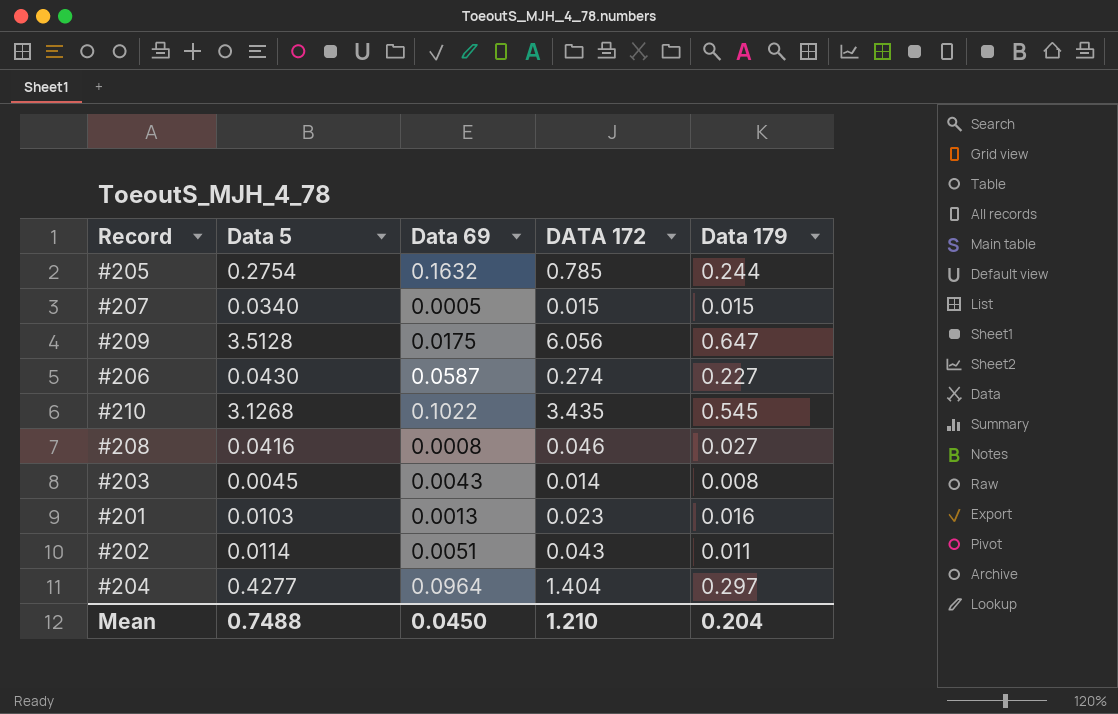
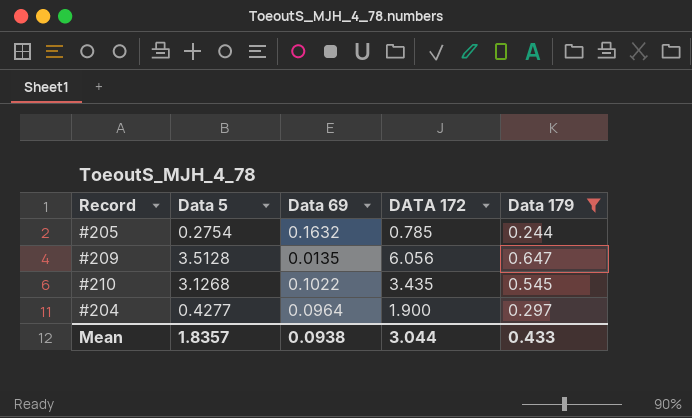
filter: none -> Data 179 >= 0.244
#209 | Data 69: 0.0175 -> 0.0135
#204 | DATA 172: 1.404 -> 1.900
Mean | Data 5: 0.7488 -> 1.8357
Mean | Data 69: 0.0450 -> 0.0938
Mean | DATA 172: 1.210 -> 3.044
Mean | Data 179: 0.204 -> 0.433

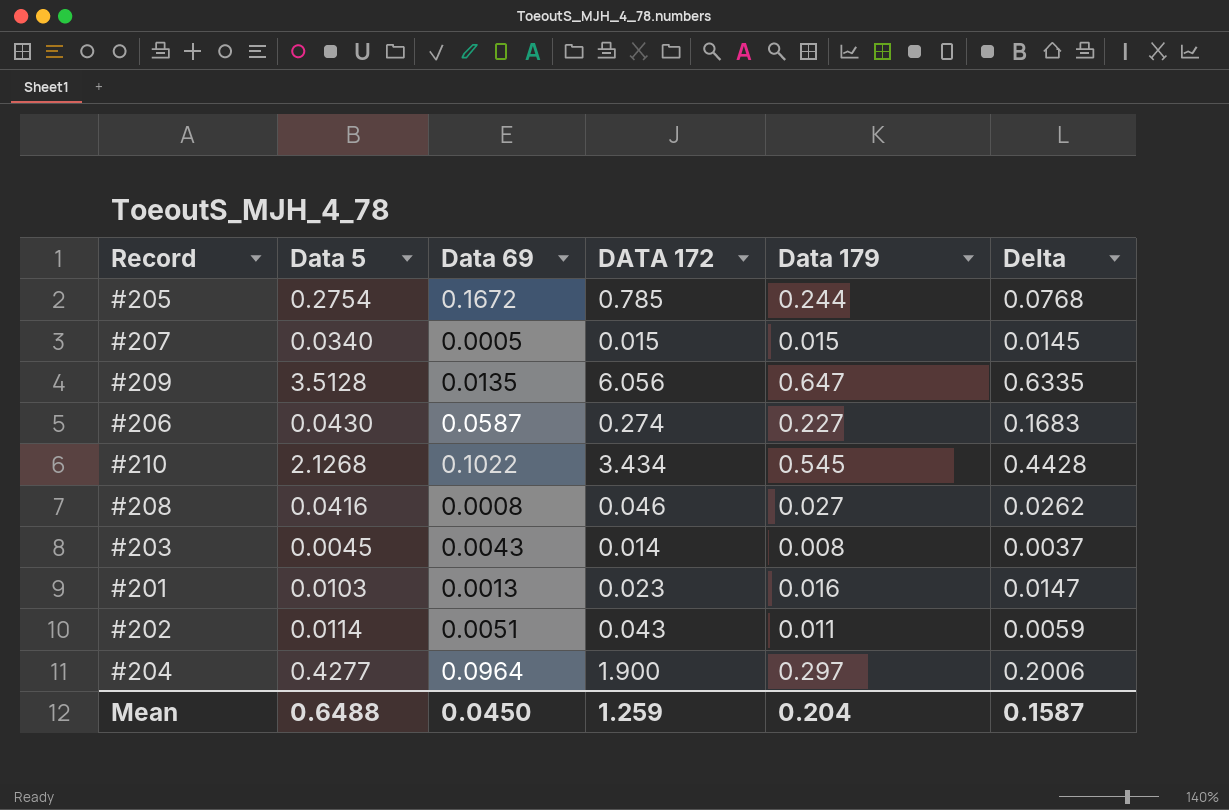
filter: Data 179 >= 0.244 -> none
column Delta | formula: none -> [Data 179] - [Data 69]
#205 | Data 69: 0.1632 -> 0.1672
#210 | Data 5: 3.1268 -> 2.1268
#210 | DATA 172: 3.435 -> 3.434
Mean | Data 5: 1.8357 -> 0.6488
Mean | Data 69: 0.0938 -> 0.0450
Mean | DATA 172: 3.044 -> 1.259
Mean | Data 179: 0.433 -> 0.204

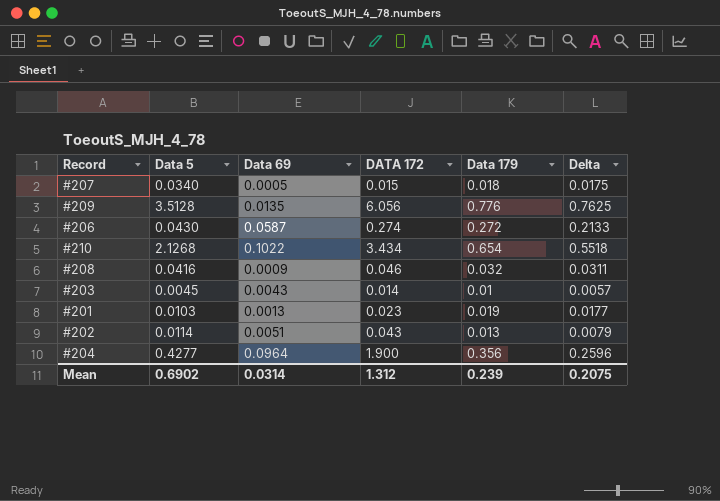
row #205: 0.2754 | 0.1672 | 0.785 | 0.244 | 0.0768 -> none
#207 | Data 179: 0.015 -> 0.018
#207 | Delta: 0.0145 -> 0.0175
#209 | Data 179: 0.647 -> 0.776
#209 | Delta: 0.6335 -> 0.7625
#206 | Data 179: 0.227 -> 0.272
#206 | Delta: 0.1683 -> 0.2133
#210 | Data 179: 0.545 -> 0.654
#210 | Delta: 0.4428 -> 0.5518
#208 | Data 69: 0.0008 -> 0.0009
#208 | Data 179: 0.027 -> 0.032
#208 | Delta: 0.0262 -> 0.0311
#203 | Data 179: 0.008 -> 0.01
#203 | Delta: 0.0037 -> 0.0057
#201 | Data 179: 0.016 -> 0.019
#201 | Delta: 0.0147 -> 0.0177
#202 | Data 179: 0.011 -> 0.013
#202 | Delta: 0.0059 -> 0.0079
#204 | Data 179: 0.297 -> 0.356
#204 | Delta: 0.2006 -> 0.2596
Mean | Data 5: 0.6488 -> 0.6902
Mean | Data 69: 0.0450 -> 0.0314
Mean | DATA 172: 1.259 -> 1.312
Mean | Data 179: 0.204 -> 0.239
Mean | Delta: 0.1587 -> 0.2075

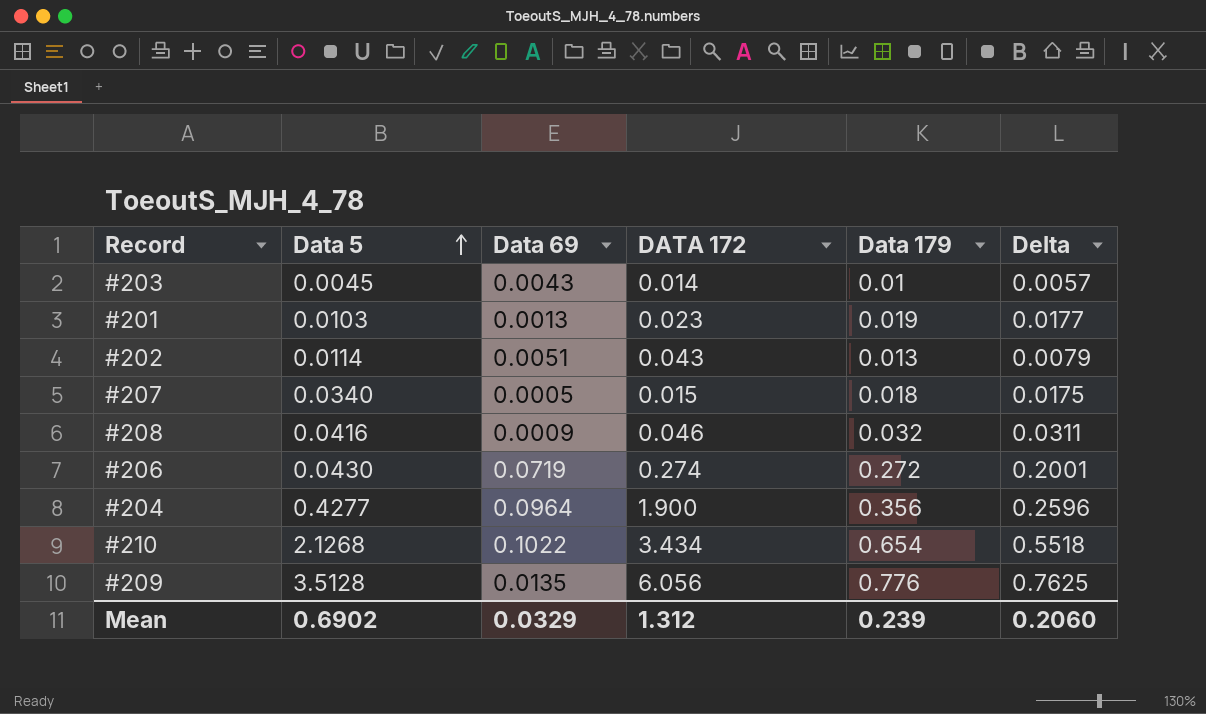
row order: none -> Data 5 ascending
#206 | Data 69: 0.0587 -> 0.0719
#206 | Delta: 0.2133 -> 0.2001
Mean | Data 69: 0.0314 -> 0.0329
Mean | Delta: 0.2075 -> 0.2060

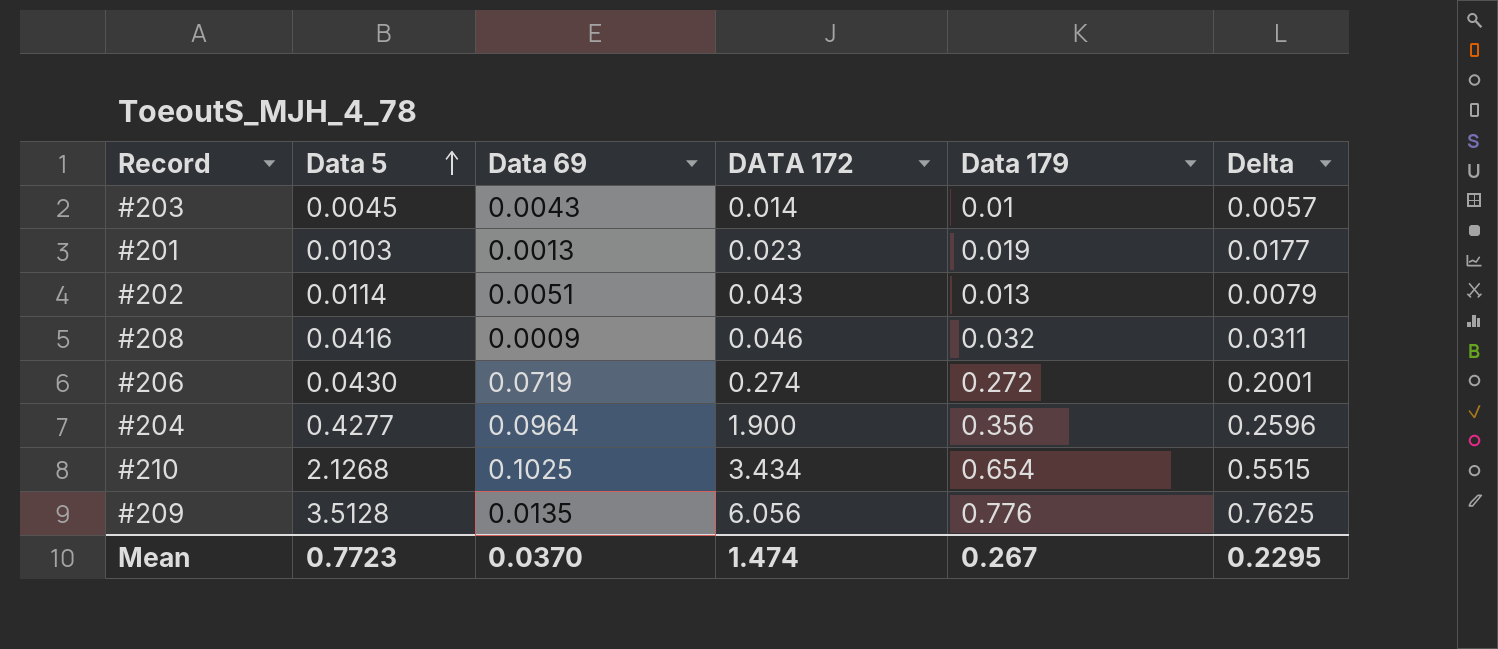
row #207: 0.0340 | 0.0005 | 0.015 | 0.018 | 0.0175 -> none
#210 | Data 69: 0.1022 -> 0.1025
#210 | Delta: 0.5518 -> 0.5515
Mean | Data 5: 0.6902 -> 0.7723
Mean | Data 69: 0.0329 -> 0.0370
Mean | DATA 172: 1.312 -> 1.474
Mean | Data 179: 0.239 -> 0.267
Mean | Delta: 0.2060 -> 0.2295

